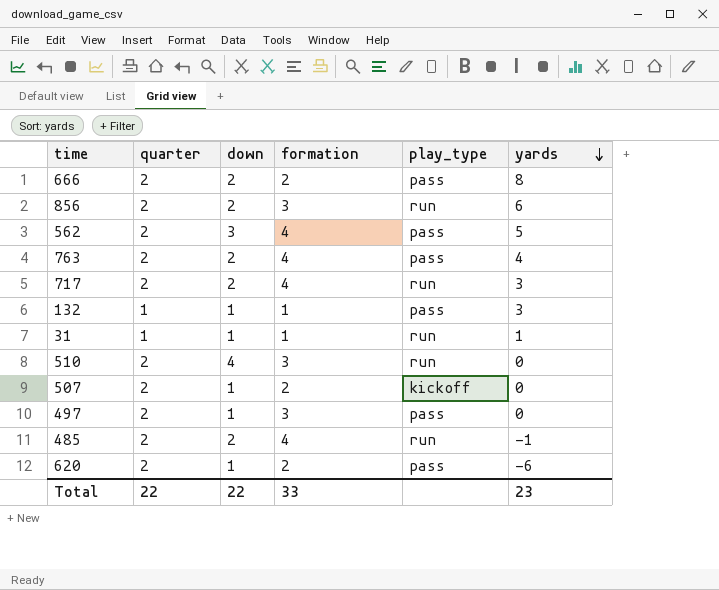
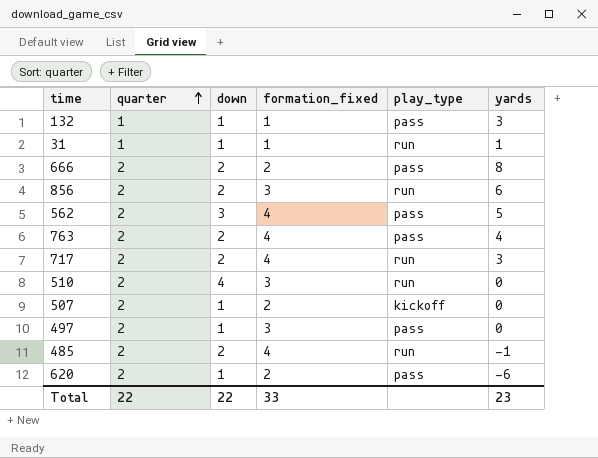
row order: yards descending -> quarter ascending
column name: formation -> formation_fixed

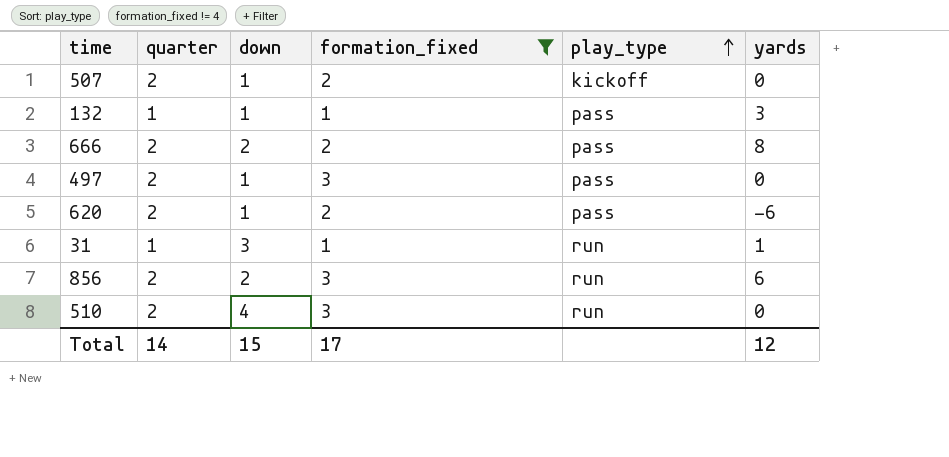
filter: none -> formation_fixed != 4
row order: quarter ascending -> play_type ascending
31 | down: 1 -> 3
Total | quarter: 22 -> 14
Total | down: 22 -> 15
Total | formation_fixed: 33 -> 17
Total | yards: 23 -> 12

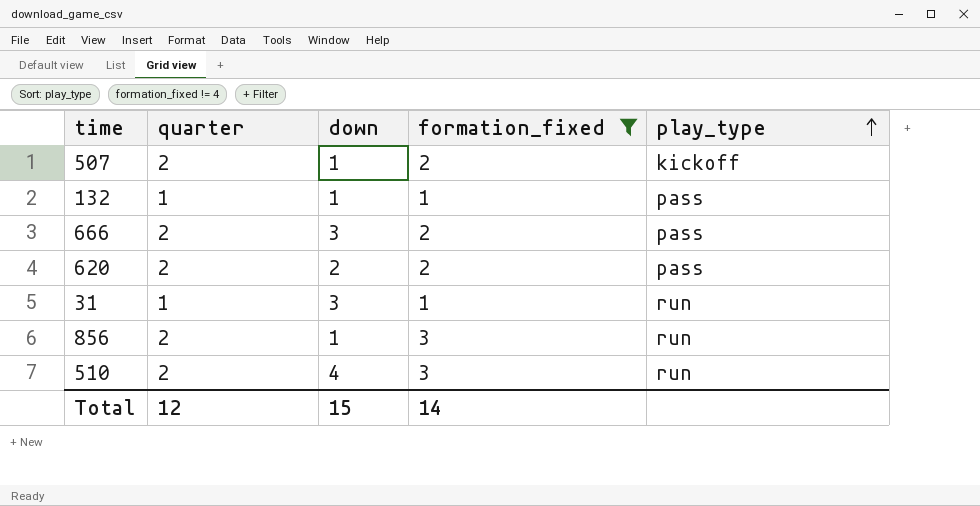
column yards | position: 6 -> none
row 497: 2 | 1 | 3 | pass | 0 -> none
666 | down: 2 -> 3
620 | down: 1 -> 2
856 | down: 2 -> 1
Total | quarter: 14 -> 12
Total | formation_fixed: 17 -> 14

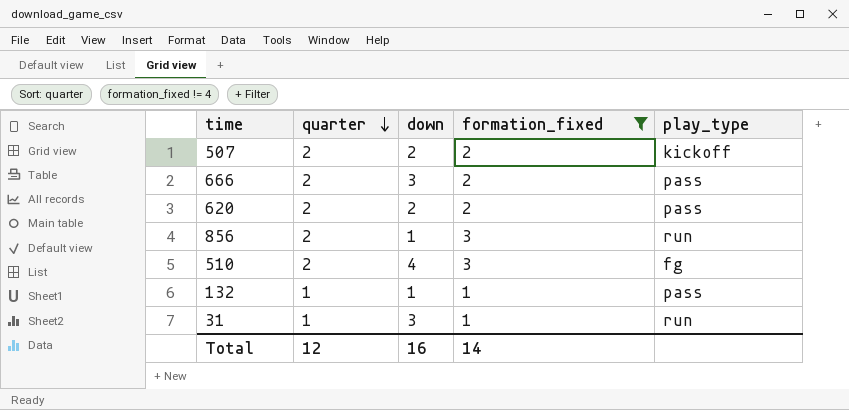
row order: play_type ascending -> quarter descending
507 | down: 1 -> 2
510 | play_type: run -> fg
Total | down: 15 -> 16

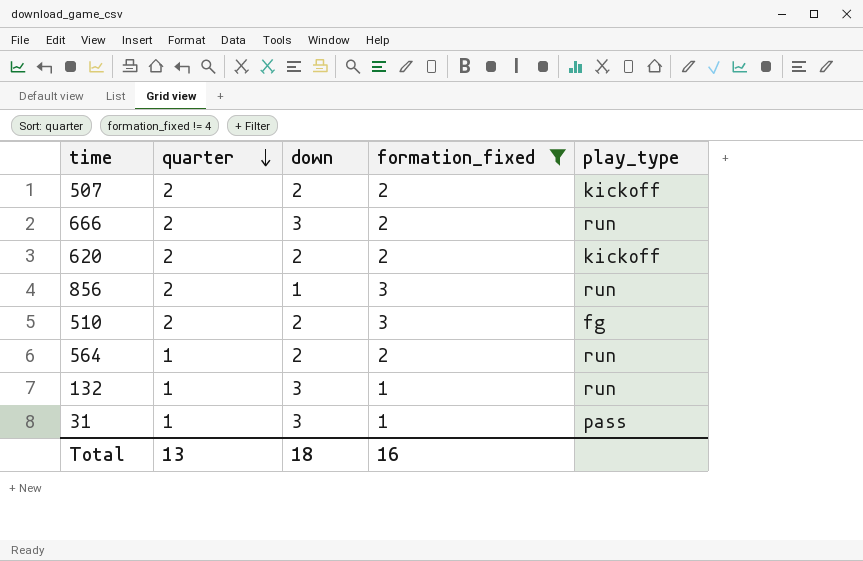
666 | play_type: pass -> run
620 | play_type: pass -> kickoff
510 | down: 4 -> 2
row 564: none -> 1 | 2 | 2 | run
132 | down: 1 -> 3
132 | play_type: pass -> run
31 | play_type: run -> pass
Total | quarter: 12 -> 13
Total | down: 16 -> 18
Total | formation_fixed: 14 -> 16

